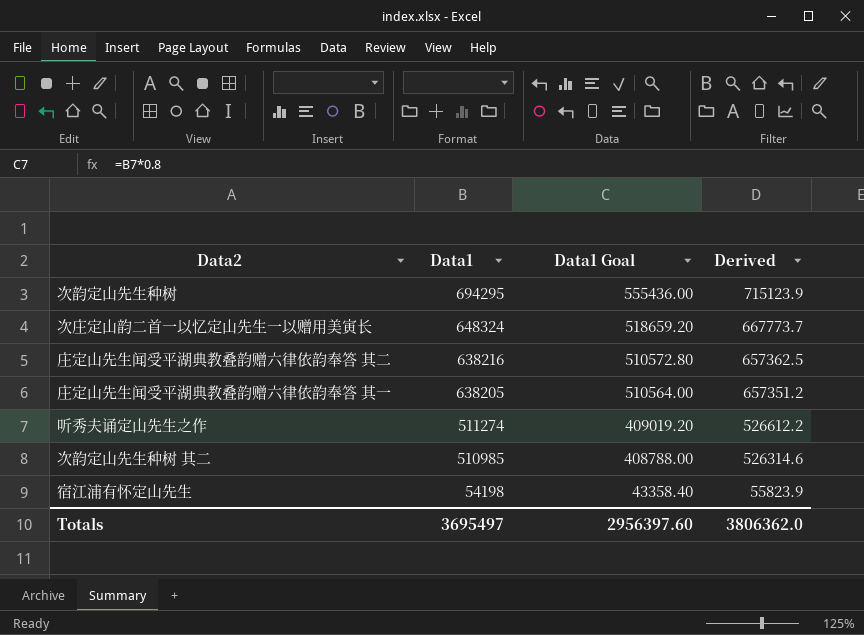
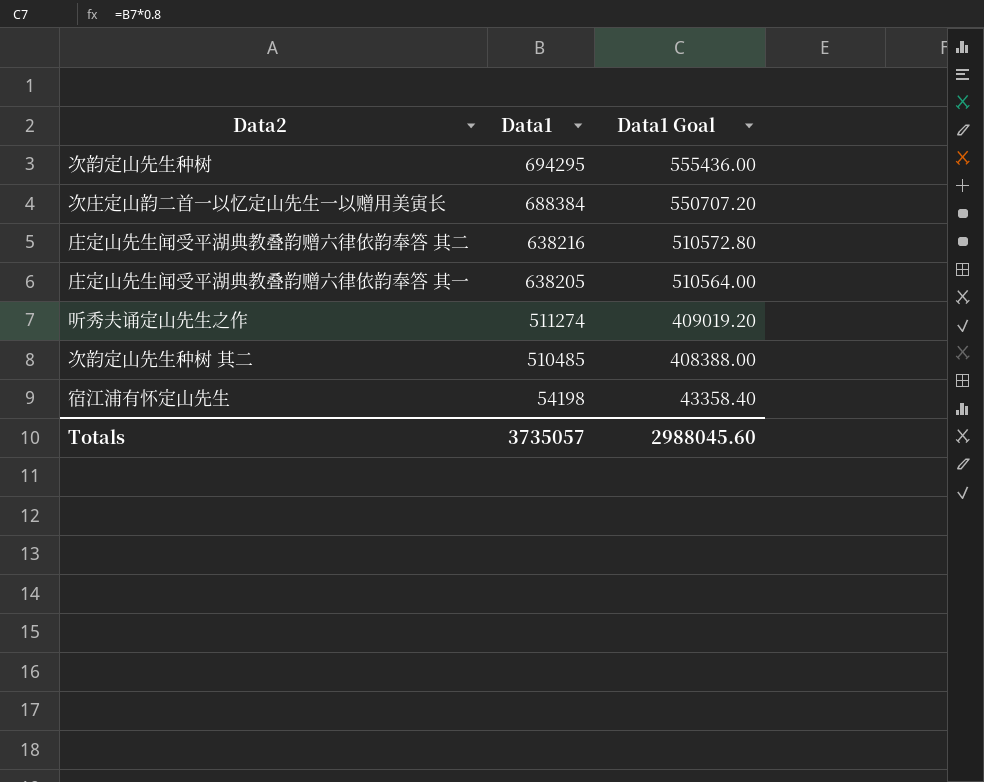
column Derived | formula: [Data1] * 1.03 -> none
次庄定山韵二首一以忆定山先生一以赠用美寅长 | Data1: 648324 -> 688384
次庄定山韵二首一以忆定山先生一以赠用美寅长 | Data1 Goal: 518659.20 -> 550707.20
次韵定山先生种树 其二 | Data1: 510985 -> 510485
次韵定山先生种树 其二 | Data1 Goal: 408788.00 -> 408388.00
Totals | Data1: 3695497 -> 3735057
Totals | Data1 Goal: 2956397.60 -> 2988045.60

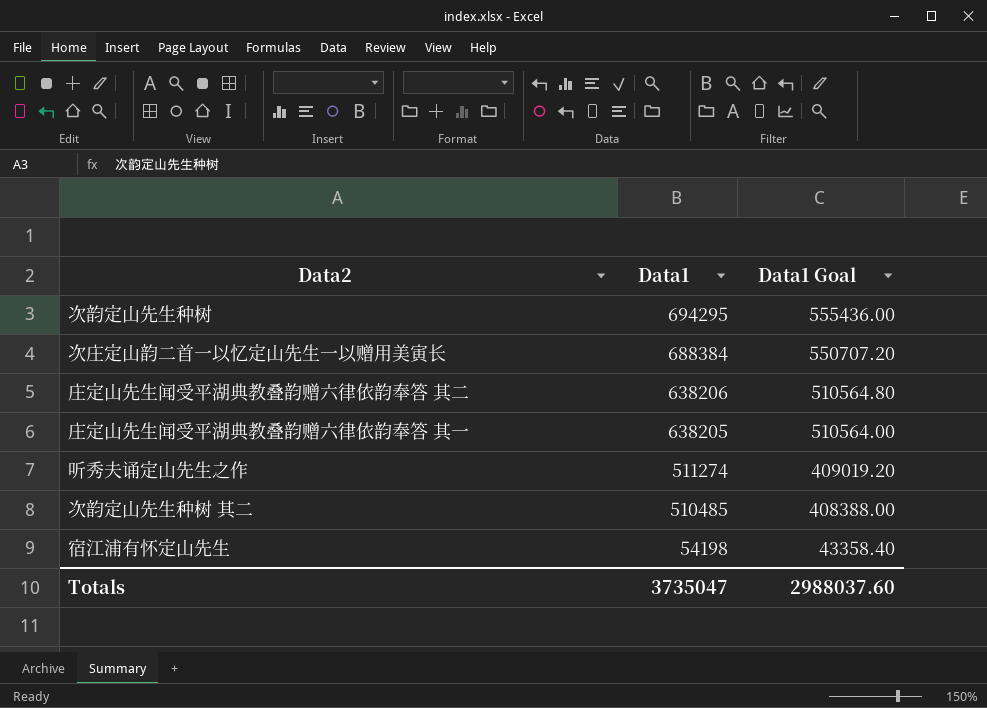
庄定山先生闻受平湖典教叠韵赠六律依韵奉答 其二 | Data1: 638216 -> 638206
庄定山先生闻受平湖典教叠韵赠六律依韵奉答 其二 | Data1 Goal: 510572.80 -> 510564.80
Totals | Data1: 3735057 -> 3735047
Totals | Data1 Goal: 2988045.60 -> 2988037.60

